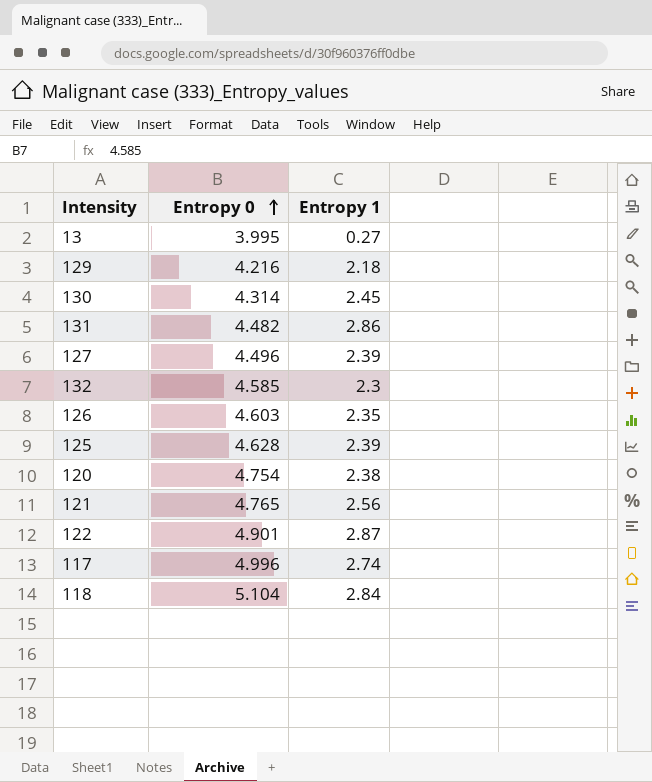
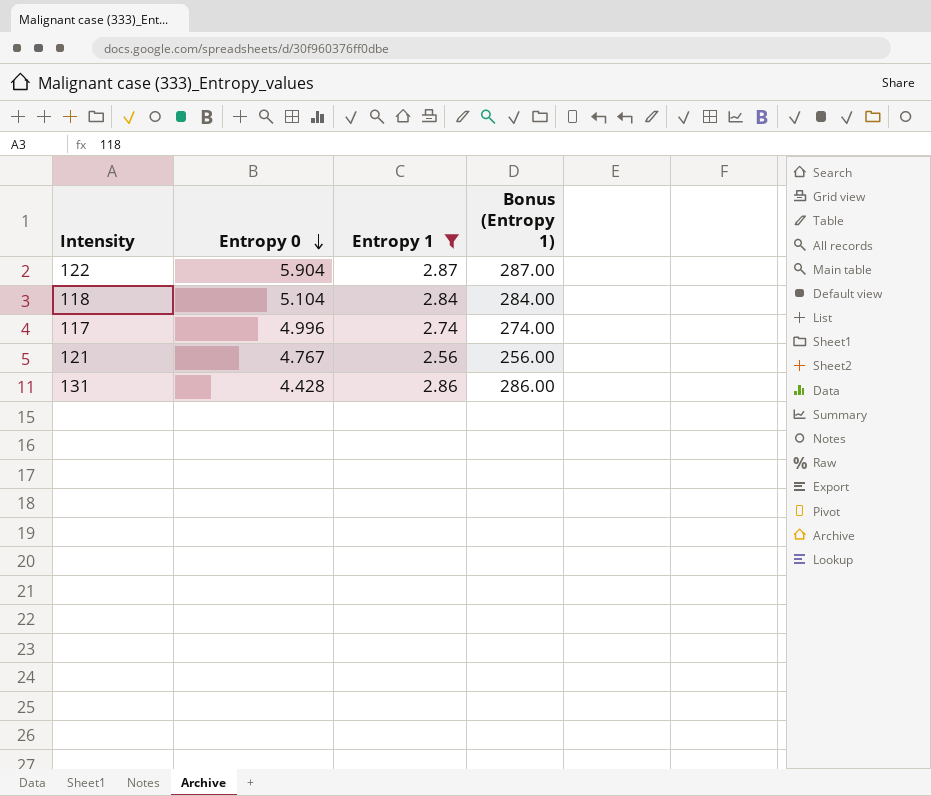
filter: none -> Entropy 1 >= 2.56
row order: Entropy 0 ascending -> Entropy 0 descending
column Bonus (Entropy 1) | formula: none -> [Entropy 1] * 100
122 | Entropy 0: 4.901 -> 5.904
121 | Entropy 0: 4.765 -> 4.767
131 | Entropy 0: 4.482 -> 4.428

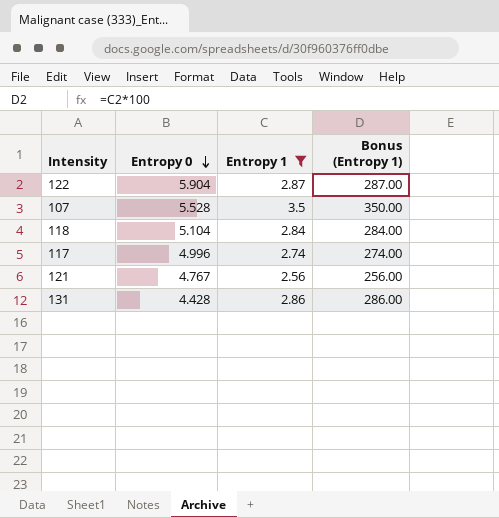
row 107: none -> 5.528 | 3.5 | 350.00

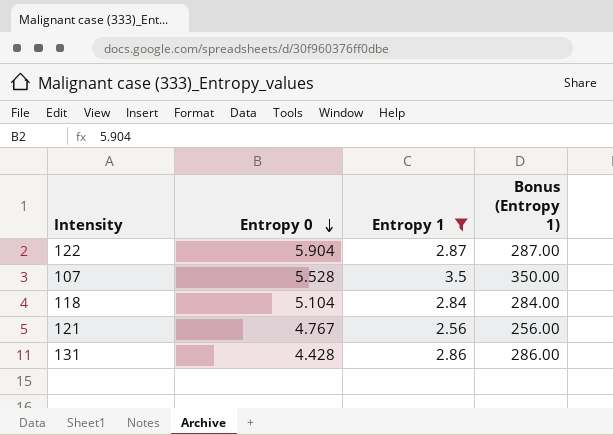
row 117: 4.996 | 2.74 | 274.00 -> none

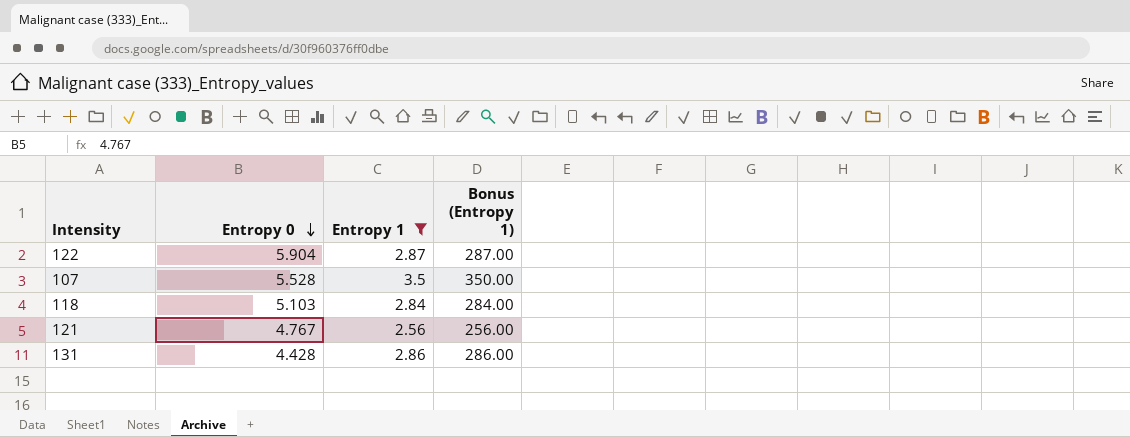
118 | Entropy 0: 5.104 -> 5.103

